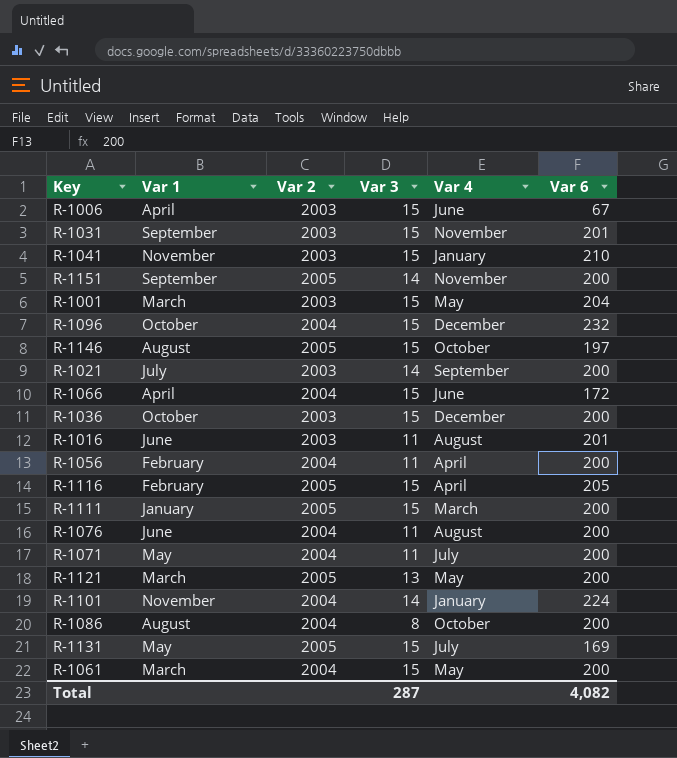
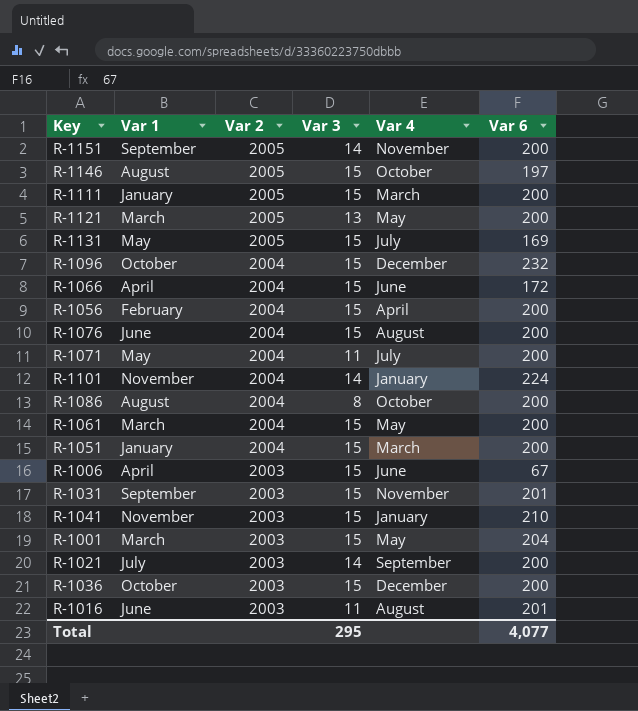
row order: none -> Var 2 descending
row R-1116: February | 2005 | 15 | April | 205 -> none
R-1056 | Var 3: 11 -> 15
R-1076 | Var 3: 11 -> 15
row R-1051: none -> January | 2004 | 15 | March | 200
Total | Var 3: 287 -> 295
Total | Var 6: 4,082 -> 4,077

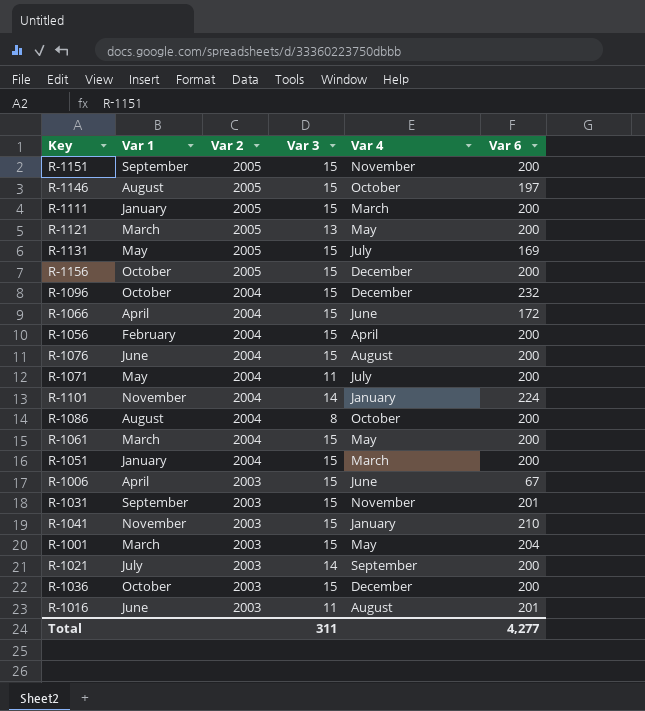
R-1151 | Var 3: 14 -> 15
row R-1156: none -> October | 2005 | 15 | December | 200
Total | Var 3: 295 -> 311
Total | Var 6: 4,077 -> 4,277

